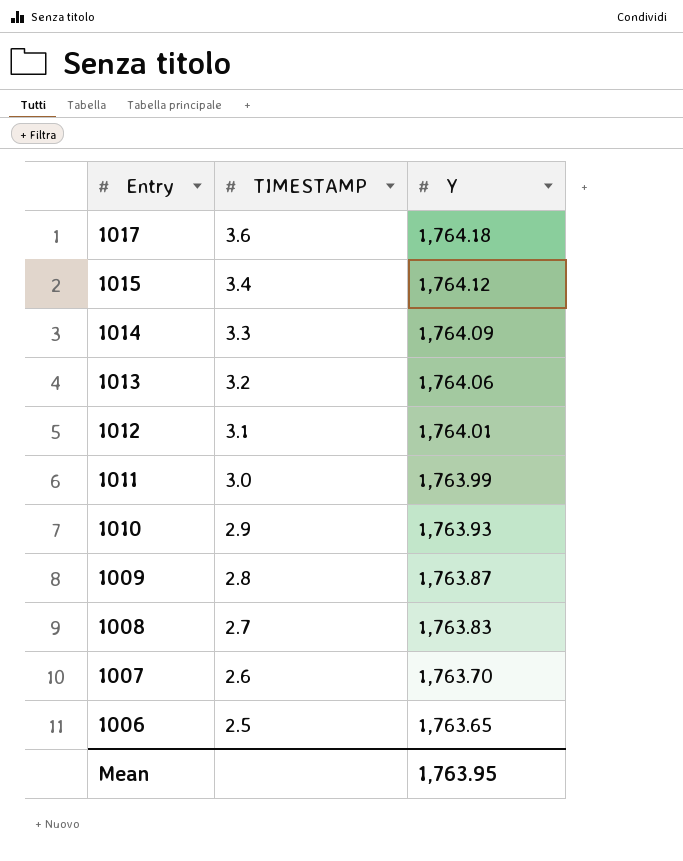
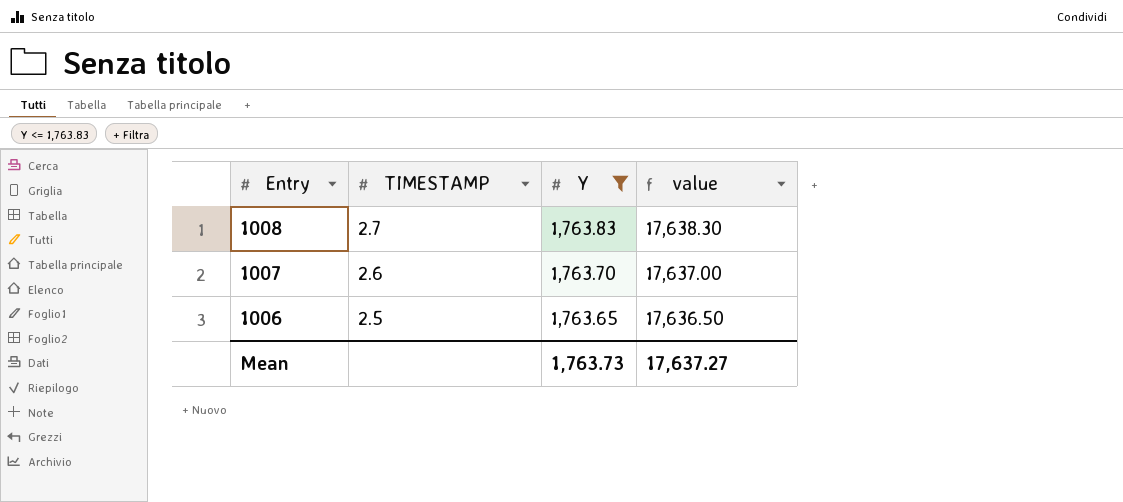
filter: none -> Y <= 1,763.83
column value | formula: none -> [Y] * 10
Mean | Y: 1,763.95 -> 1,763.73

